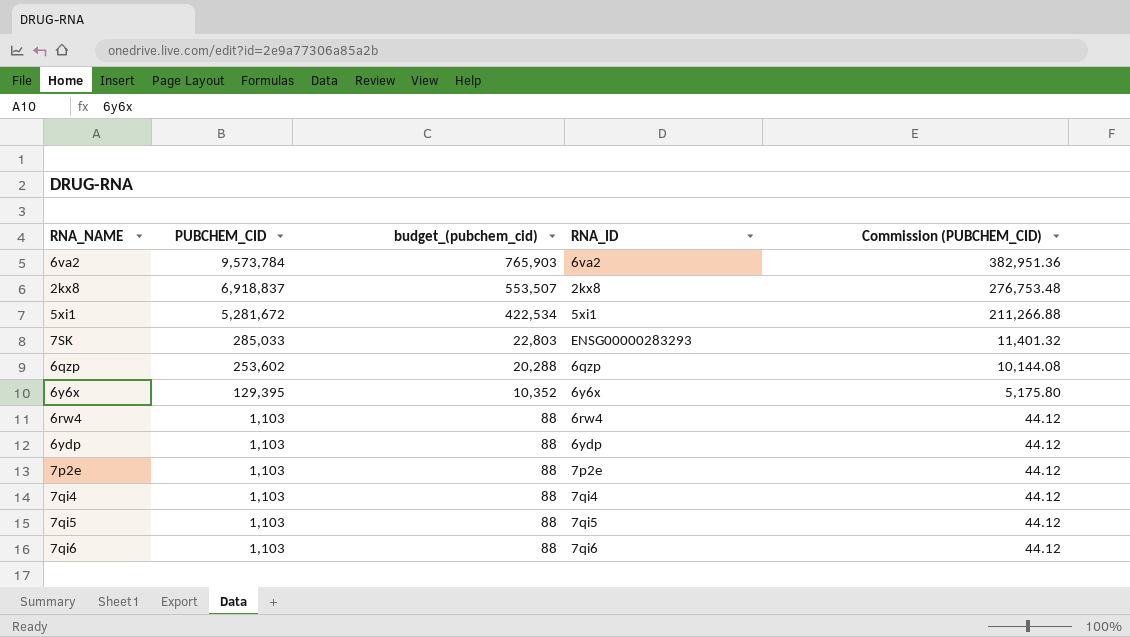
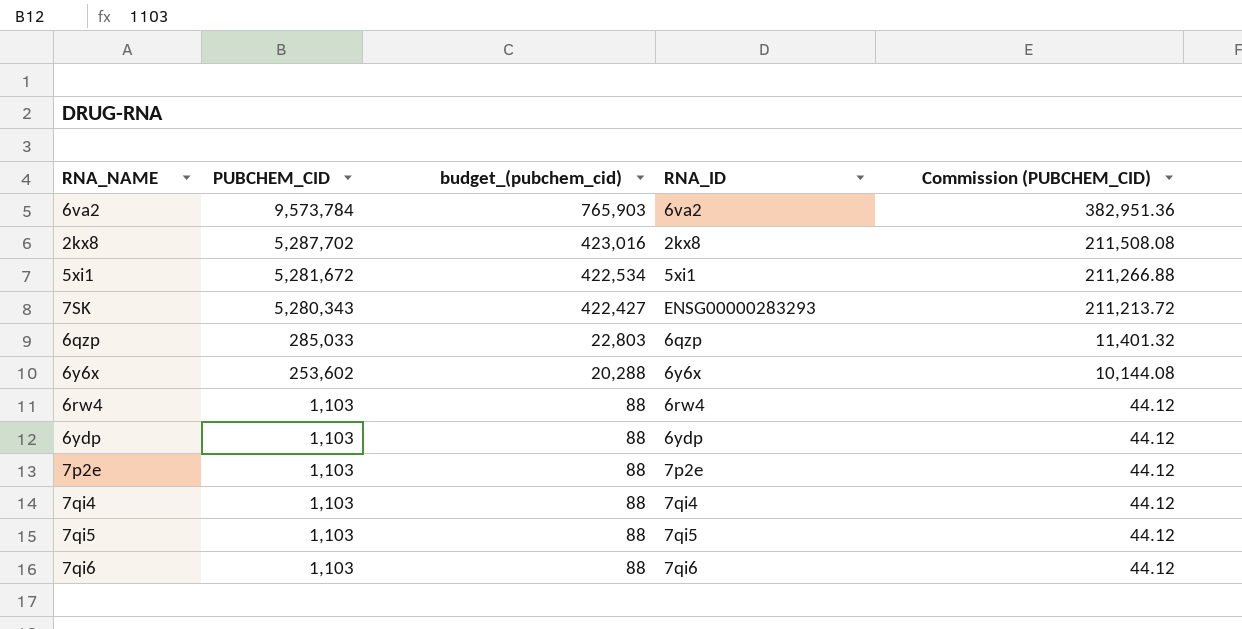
2kx8 | PUBCHEM_CID: 6,918,837 -> 5,287,702
2kx8 | budget_(pubchem_cid): 553,507 -> 423,016
2kx8 | Commission (PUBCHEM_CID): 276,753.48 -> 211,508.08
7SK | PUBCHEM_CID: 285,033 -> 5,280,343
7SK | budget_(pubchem_cid): 22,803 -> 422,427
7SK | Commission (PUBCHEM_CID): 11,401.32 -> 211,213.72
6qzp | PUBCHEM_CID: 253,602 -> 285,033
6qzp | budget_(pubchem_cid): 20,288 -> 22,803
6qzp | Commission (PUBCHEM_CID): 10,144.08 -> 11,401.32
6y6x | PUBCHEM_CID: 129,395 -> 253,602
6y6x | budget_(pubchem_cid): 10,352 -> 20,288
6y6x | Commission (PUBCHEM_CID): 5,175.80 -> 10,144.08

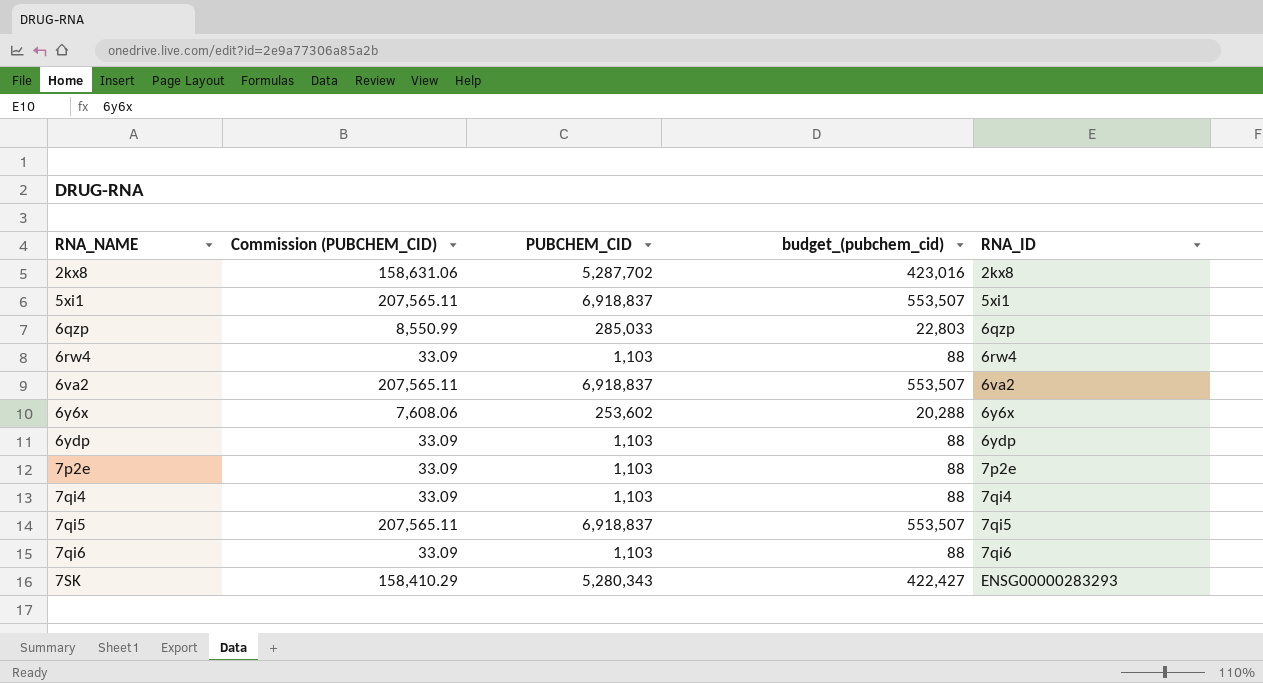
row order: PUBCHEM_CID descending -> RNA_NAME ascending
column Commission (PUBCHEM_CID) | formula: [PUBCHEM_CID] * 0.04 -> [PUBCHEM_CID] * 0.03
column Commission (PUBCHEM_CID) | position: 5 -> 2
5xi1 | PUBCHEM_CID: 5,281,672 -> 6,918,837
5xi1 | budget_(pubchem_cid): 422,534 -> 553,507
6va2 | PUBCHEM_CID: 9,573,784 -> 6,918,837
6va2 | budget_(pubchem_cid): 765,903 -> 553,507
7qi5 | PUBCHEM_CID: 1,103 -> 6,918,837
7qi5 | budget_(pubchem_cid): 88 -> 553,507

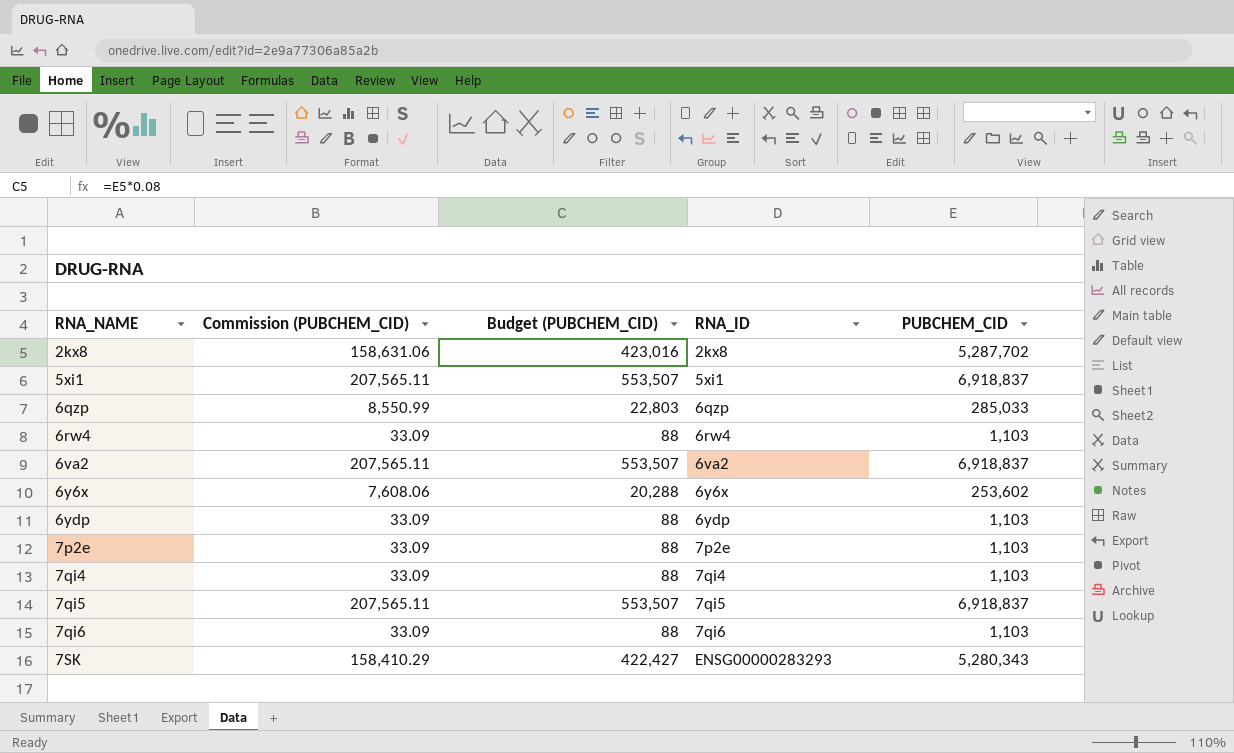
column name: budget_(pubchem_cid) -> Budget (PUBCHEM_CID)
column PUBCHEM_CID | position: 3 -> 5

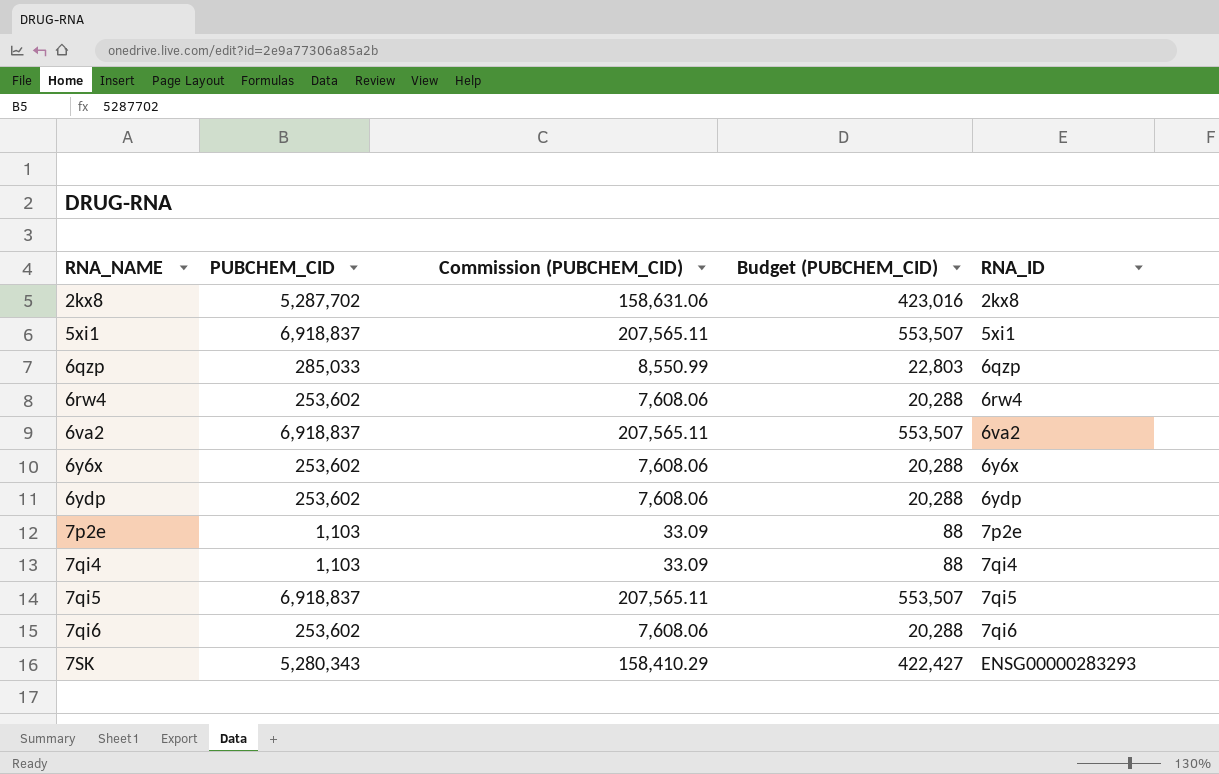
column PUBCHEM_CID | position: 5 -> 2
6rw4 | PUBCHEM_CID: 1,103 -> 253,602
6rw4 | Commission (PUBCHEM_CID): 33.09 -> 7,608.06
6rw4 | Budget (PUBCHEM_CID): 88 -> 20,288
6ydp | PUBCHEM_CID: 1,103 -> 253,602
6ydp | Commission (PUBCHEM_CID): 33.09 -> 7,608.06
6ydp | Budget (PUBCHEM_CID): 88 -> 20,288
7qi6 | PUBCHEM_CID: 1,103 -> 253,602
7qi6 | Commission (PUBCHEM_CID): 33.09 -> 7,608.06
7qi6 | Budget (PUBCHEM_CID): 88 -> 20,288

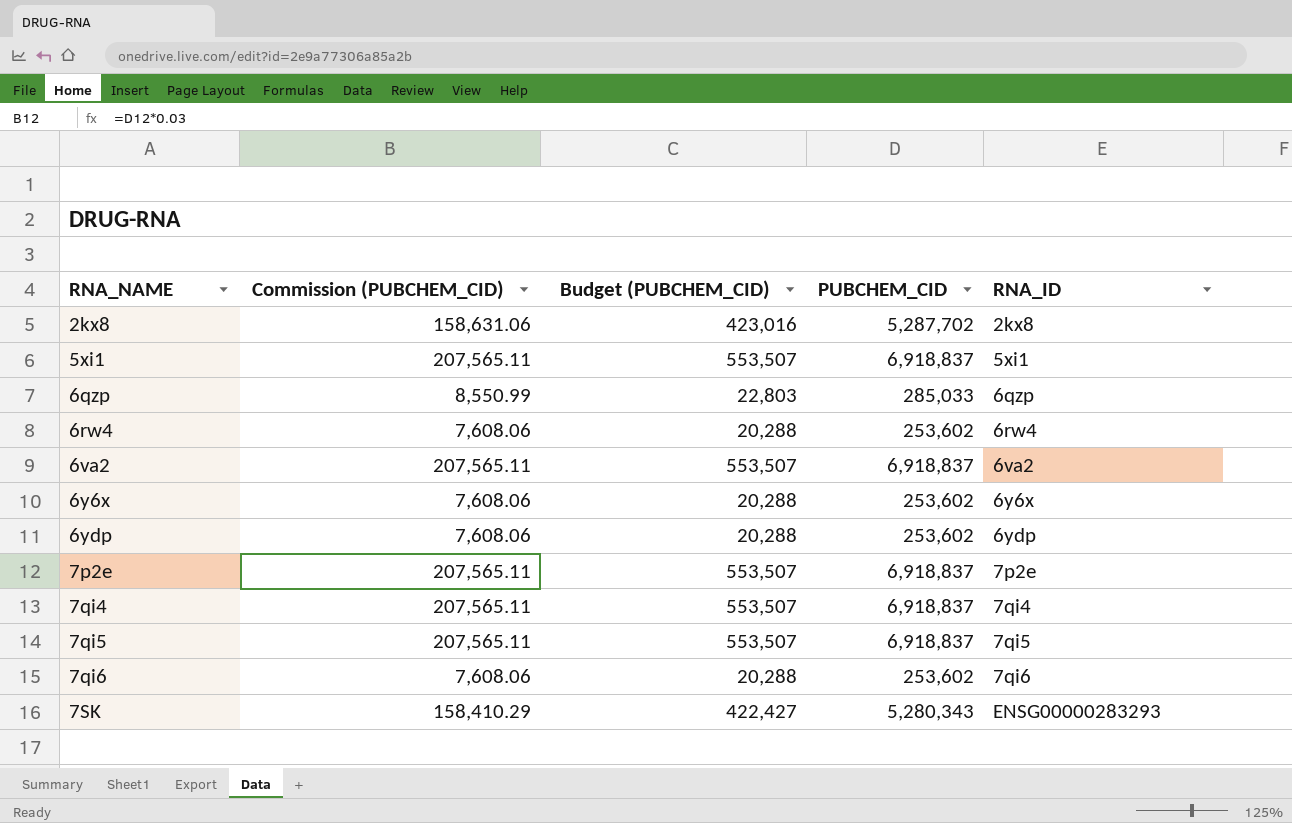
column PUBCHEM_CID | position: 2 -> 4
7p2e | Commission (PUBCHEM_CID): 33.09 -> 207,565.11
7p2e | Budget (PUBCHEM_CID): 88 -> 553,507
7p2e | PUBCHEM_CID: 1,103 -> 6,918,837
7qi4 | Commission (PUBCHEM_CID): 33.09 -> 207,565.11
7qi4 | Budget (PUBCHEM_CID): 88 -> 553,507
7qi4 | PUBCHEM_CID: 1,103 -> 6,918,837

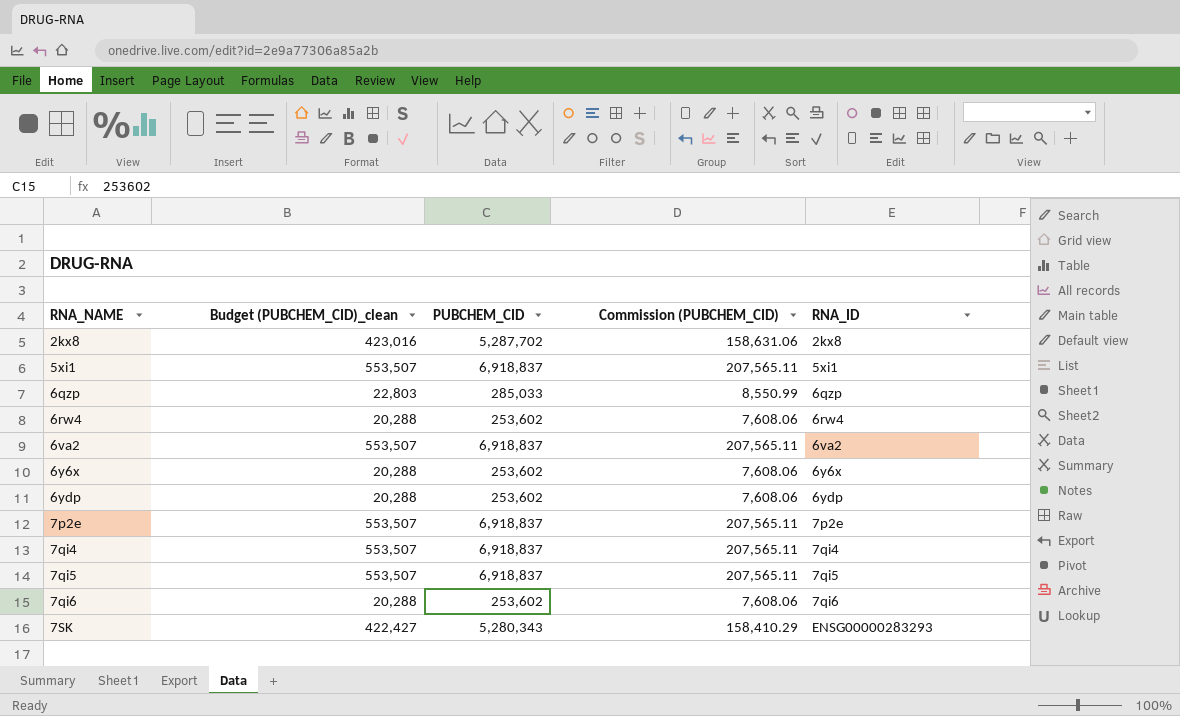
column name: Budget (PUBCHEM_CID) -> Budget (PUBCHEM_CID)_clean
column Commission (PUBCHEM_CID) | position: 2 -> 4

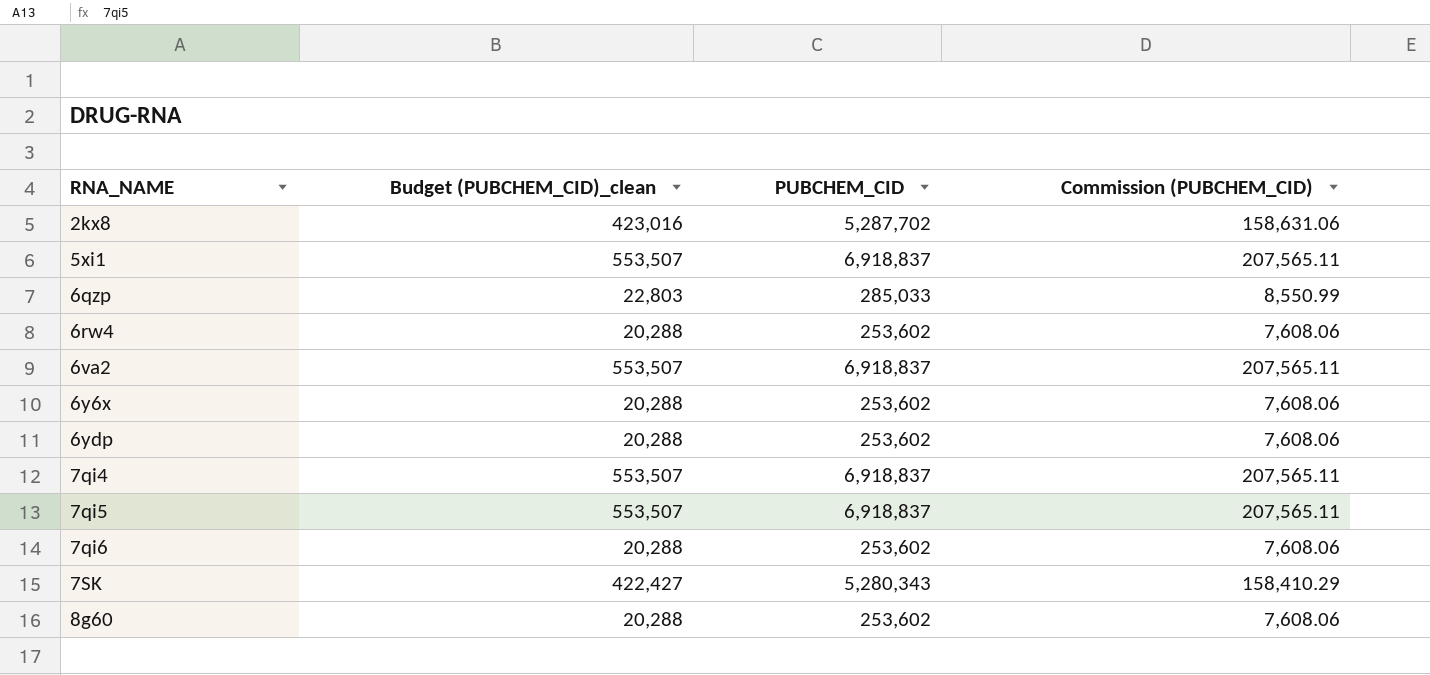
column RNA_ID | position: 5 -> none
row 7p2e: 553,507 | 6,918,837 | 207,565.11 | 7p2e -> none
row 8g60: none -> 20,288 | 253,602 | 7,608.06

